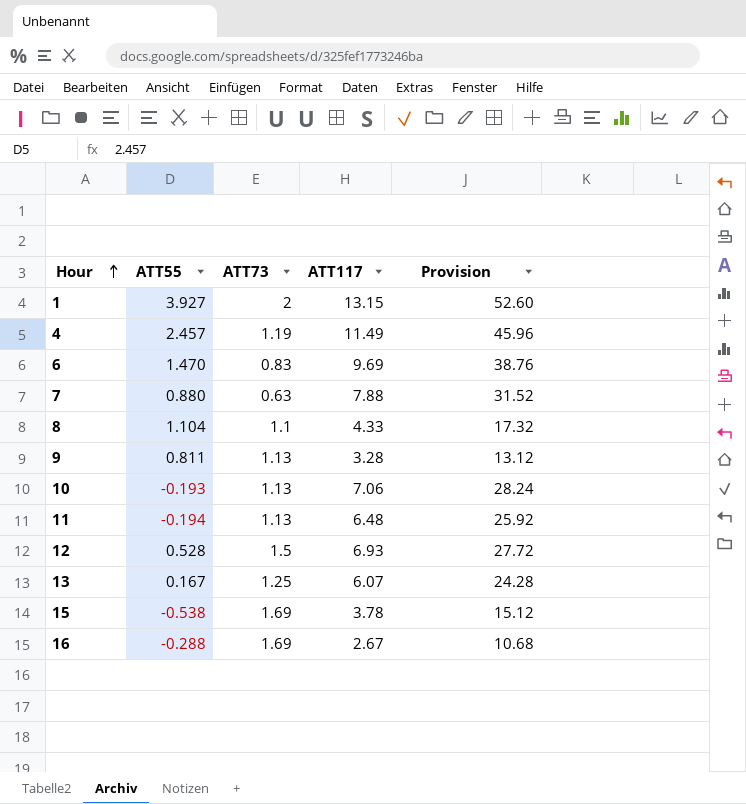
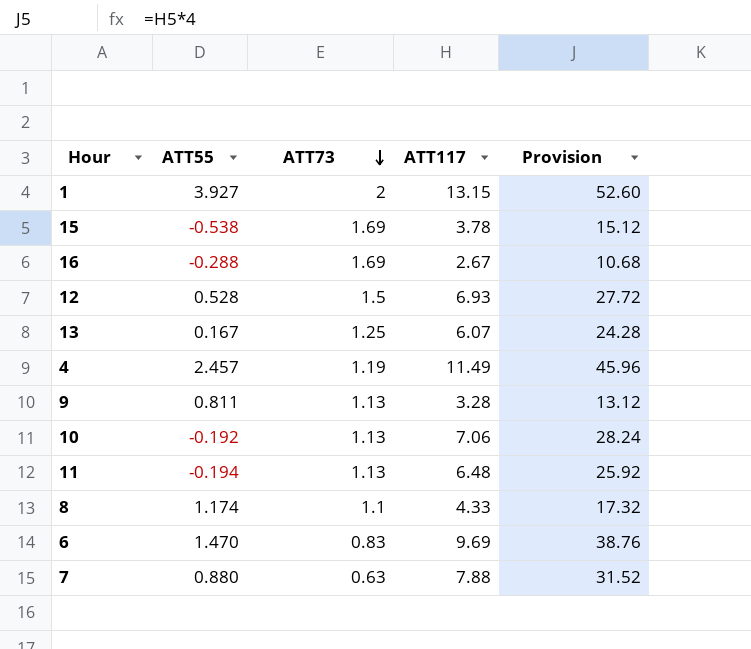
row order: Hour ascending -> ATT73 descending
10 | ATT55: -0.193 -> -0.192
8 | ATT55: 1.104 -> 1.174

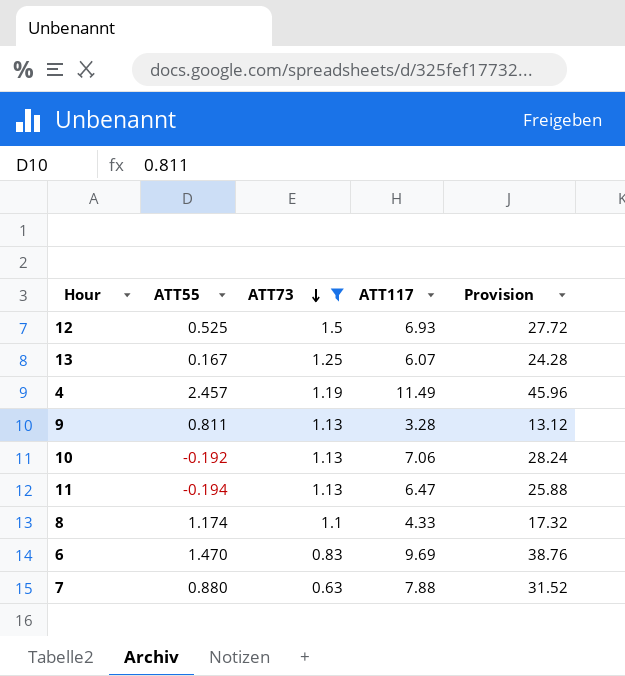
filter: none -> ATT73 <= 1.5
12 | ATT55: 0.528 -> 0.525
11 | ATT117: 6.48 -> 6.47
11 | Provision: 25.92 -> 25.88

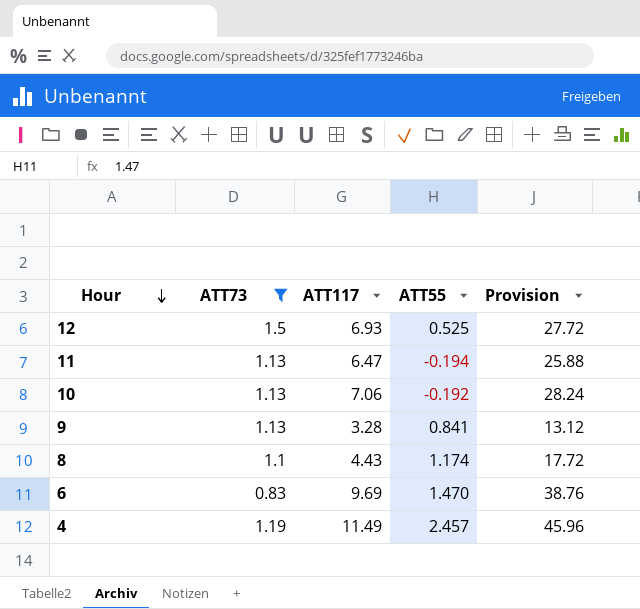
row order: ATT73 descending -> Hour descending
column ATT55 | position: 2 -> 4
row 13: 0.167 | 1.25 | 6.07 | 24.28 -> none
row 7: 0.880 | 0.63 | 7.88 | 31.52 -> none
9 | ATT55: 0.811 -> 0.841
8 | ATT117: 4.33 -> 4.43
8 | Provision: 17.32 -> 17.72

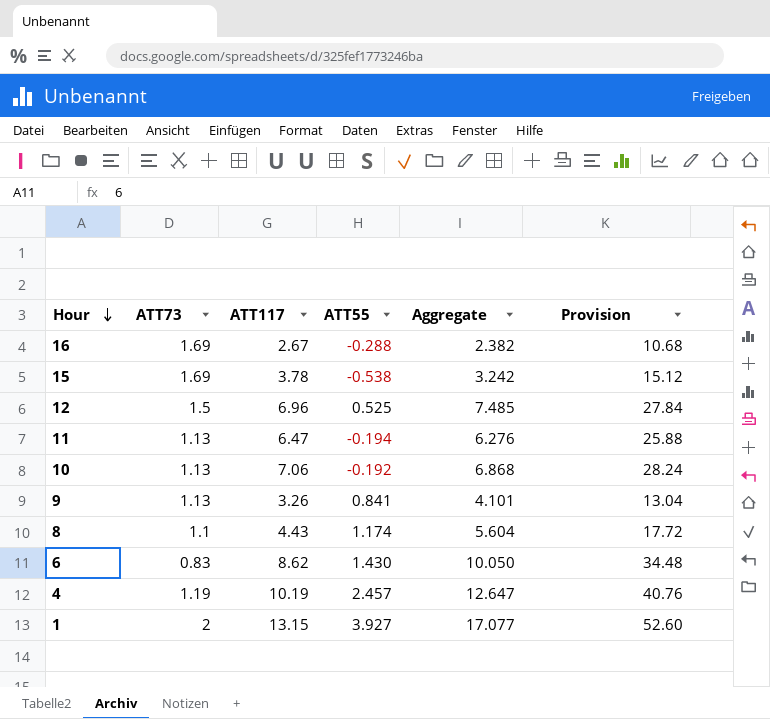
filter: ATT73 <= 1.5 -> none
column Aggregate | formula: none -> [ATT117] + [ATT55]
12 | ATT117: 6.93 -> 6.96
12 | Provision: 27.72 -> 27.84
9 | ATT117: 3.28 -> 3.26
9 | Provision: 13.12 -> 13.04
6 | ATT117: 9.69 -> 8.62
6 | ATT55: 1.470 -> 1.430
6 | Provision: 38.76 -> 34.48
4 | ATT117: 11.49 -> 10.19
4 | Provision: 45.96 -> 40.76

